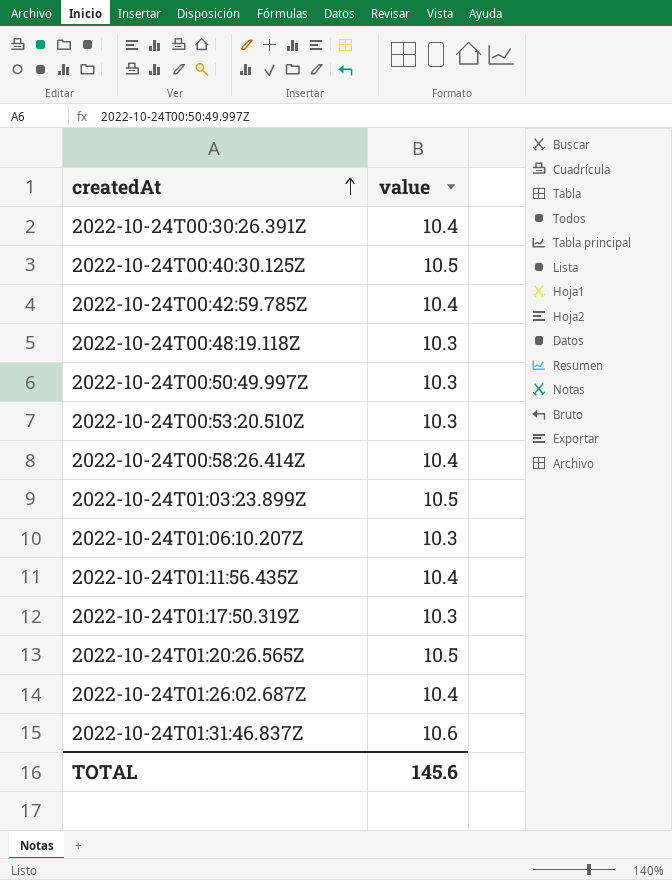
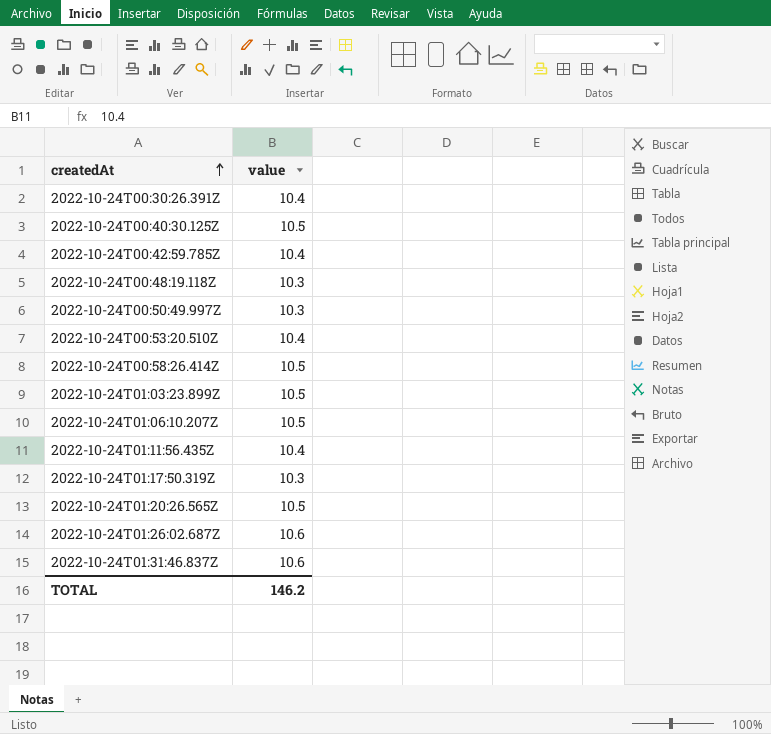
2022-10-24T00:53:20.510Z | value: 10.3 -> 10.4
2022-10-24T00:58:26.414Z | value: 10.4 -> 10.5
2022-10-24T01:06:10.207Z | value: 10.3 -> 10.5
2022-10-24T01:26:02.687Z | value: 10.4 -> 10.6
TOTAL | value: 145.6 -> 146.2

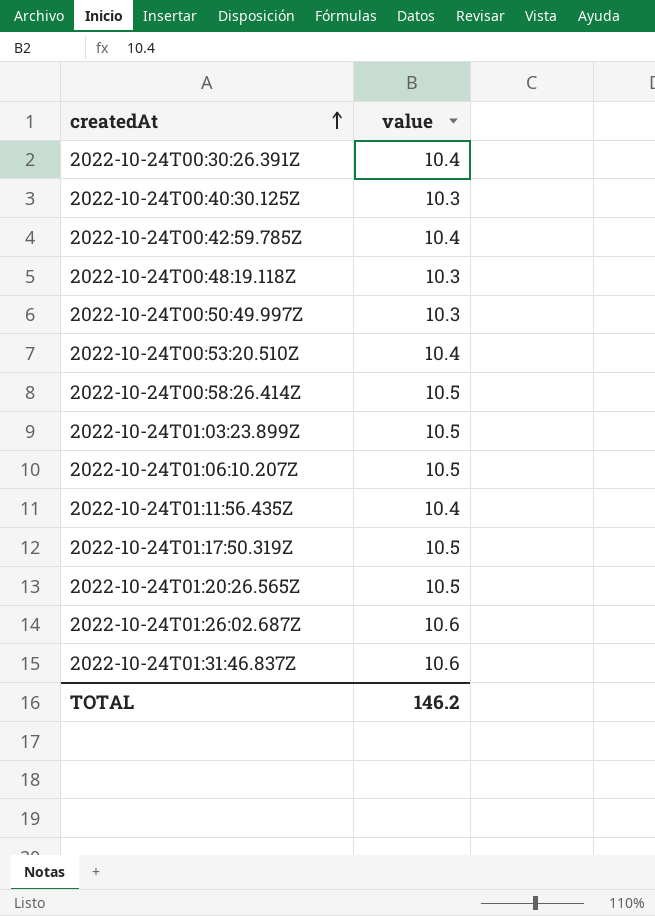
2022-10-24T00:40:30.125Z | value: 10.5 -> 10.3
2022-10-24T01:17:50.319Z | value: 10.3 -> 10.5

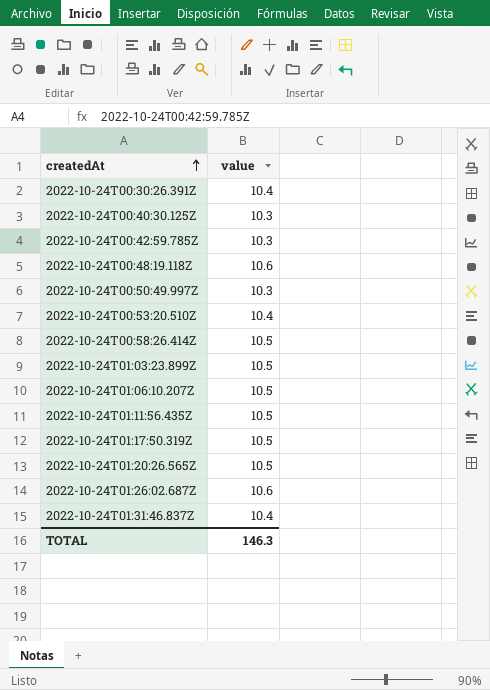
2022-10-24T00:42:59.785Z | value: 10.4 -> 10.3
2022-10-24T00:48:19.118Z | value: 10.3 -> 10.6
2022-10-24T01:11:56.435Z | value: 10.4 -> 10.5
2022-10-24T01:31:46.837Z | value: 10.6 -> 10.4
TOTAL | value: 146.2 -> 146.3

